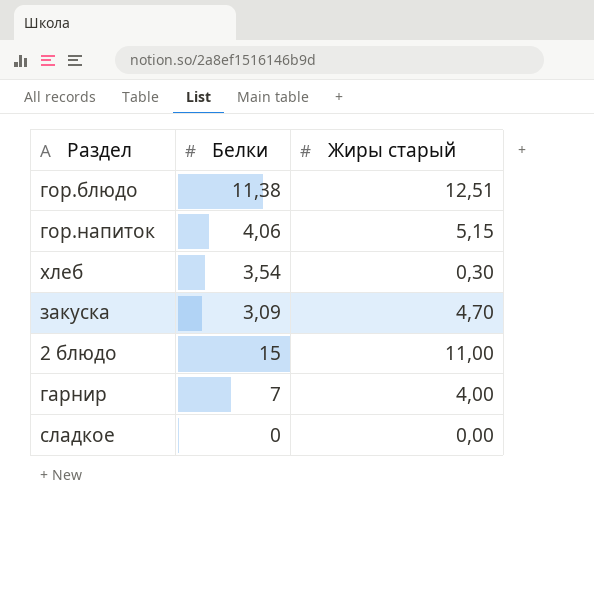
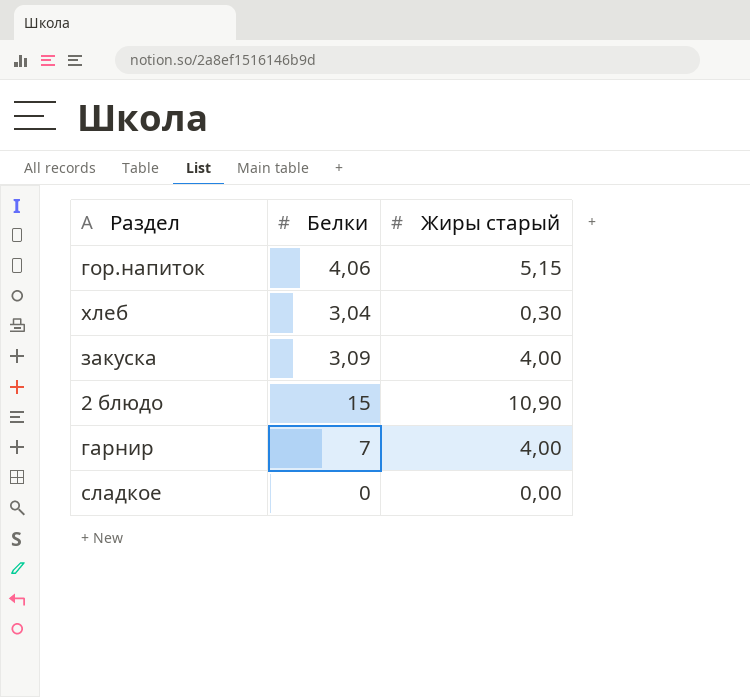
row гор.блюдо: 11,38 | 12,51 -> none
хлеб | Белки: 3,54 -> 3,04
закуска | Жиры старый: 4,70 -> 4,00
2 блюдо | Жиры старый: 11,00 -> 10,90

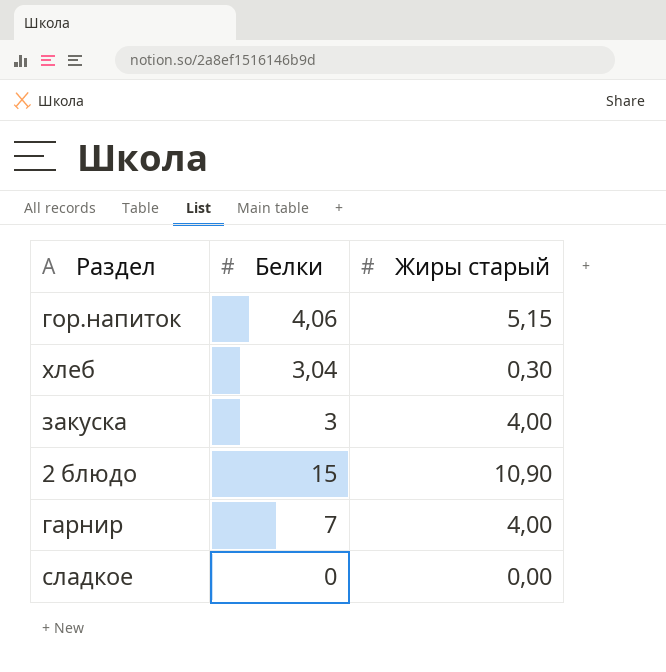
закуска | Белки: 3,09 -> 3

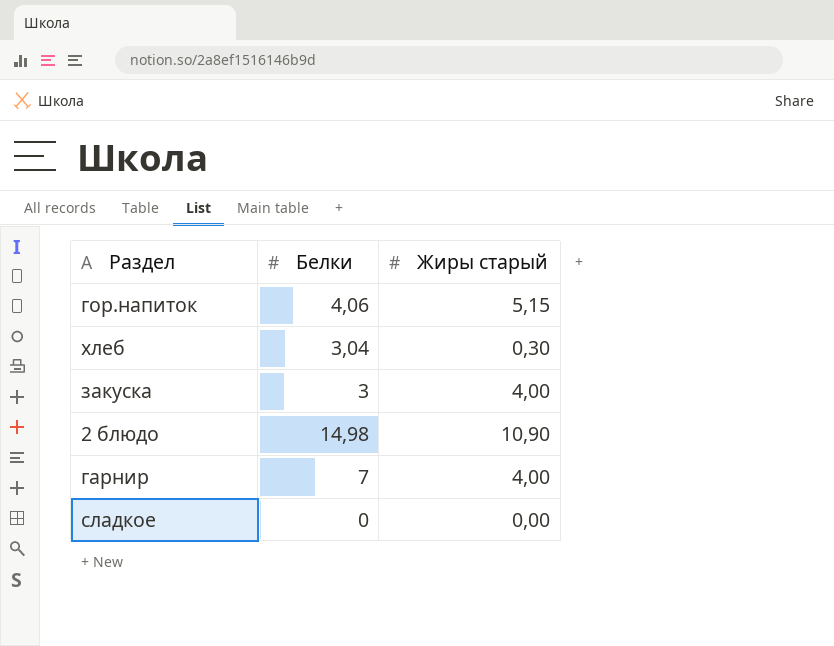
2 блюдо | Белки: 15 -> 14,98

